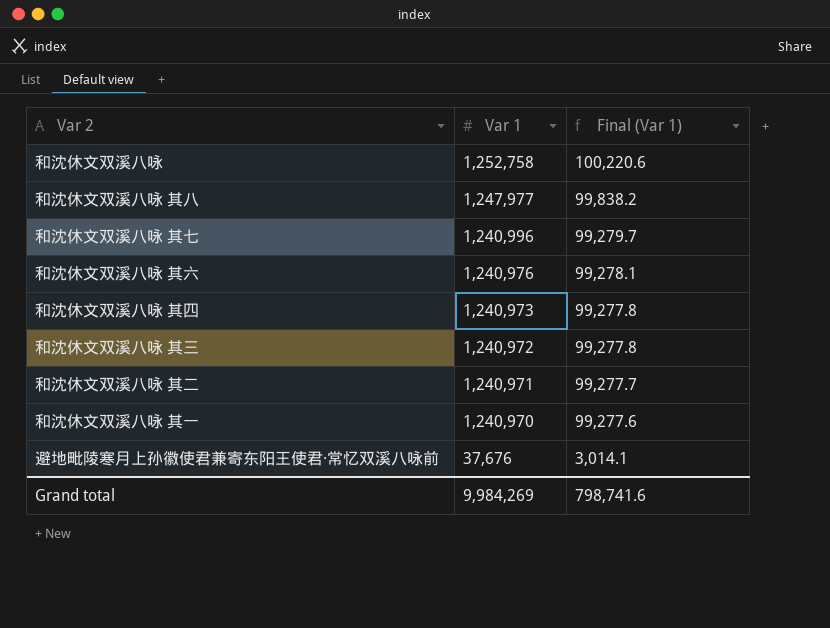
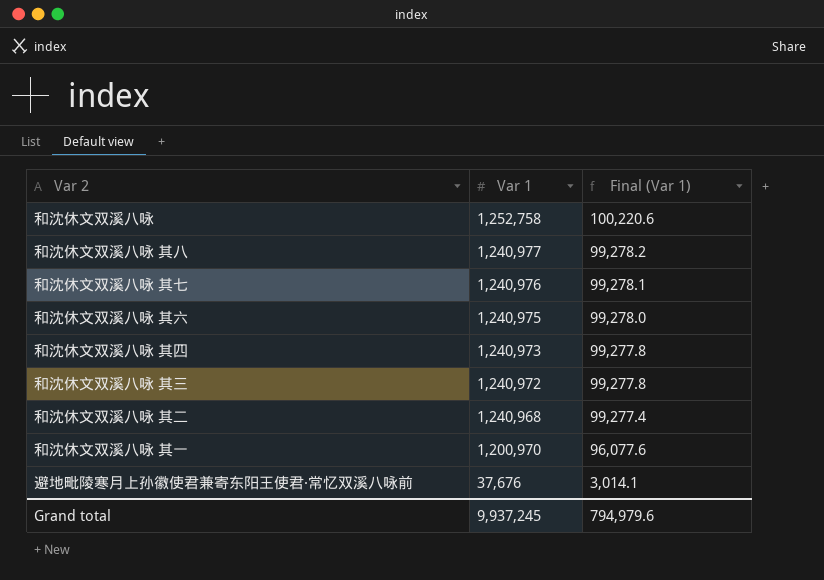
和沈休文双溪八咏 其八 | Var 1: 1,247,977 -> 1,240,977
和沈休文双溪八咏 其八 | Final (Var 1): 99,838.2 -> 99,278.2
和沈休文双溪八咏 其七 | Var 1: 1,240,996 -> 1,240,976
和沈休文双溪八咏 其七 | Final (Var 1): 99,279.7 -> 99,278.1
和沈休文双溪八咏 其六 | Var 1: 1,240,976 -> 1,240,975
和沈休文双溪八咏 其六 | Final (Var 1): 99,278.1 -> 99,278.0
和沈休文双溪八咏 其二 | Var 1: 1,240,971 -> 1,240,968
和沈休文双溪八咏 其二 | Final (Var 1): 99,277.7 -> 99,277.4
和沈休文双溪八咏 其一 | Var 1: 1,240,970 -> 1,200,970
和沈休文双溪八咏 其一 | Final (Var 1): 99,277.6 -> 96,077.6
Grand total | Var 1: 9,984,269 -> 9,937,245
Grand total | Final (Var 1): 798,741.6 -> 794,979.6

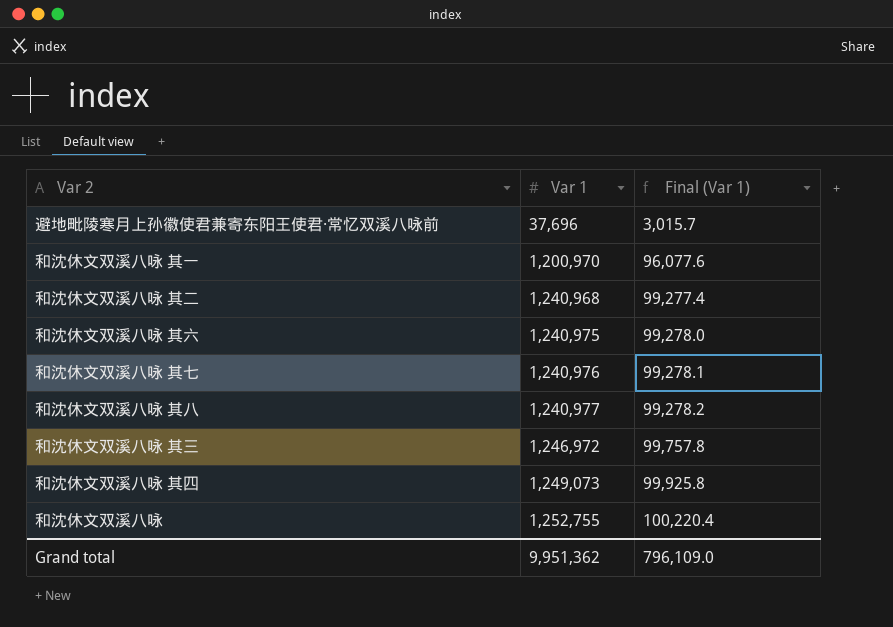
row order: Var 1 descending -> Var 1 ascending
避地毗陵寒月上孙徽使君兼寄东阳王使君·常忆双溪八咏前 | Var 1: 37,676 -> 37,696
避地毗陵寒月上孙徽使君兼寄东阳王使君·常忆双溪八咏前 | Final (Var 1): 3,014.1 -> 3,015.7
和沈休文双溪八咏 其三 | Var 1: 1,240,972 -> 1,246,972
和沈休文双溪八咏 其三 | Final (Var 1): 99,277.8 -> 99,757.8
和沈休文双溪八咏 其四 | Var 1: 1,240,973 -> 1,249,073
和沈休文双溪八咏 其四 | Final (Var 1): 99,277.8 -> 99,925.8
和沈休文双溪八咏 | Var 1: 1,252,758 -> 1,252,755
和沈休文双溪八咏 | Final (Var 1): 100,220.6 -> 100,220.4
Grand total | Var 1: 9,937,245 -> 9,951,362
Grand total | Final (Var 1): 794,979.6 -> 796,109.0

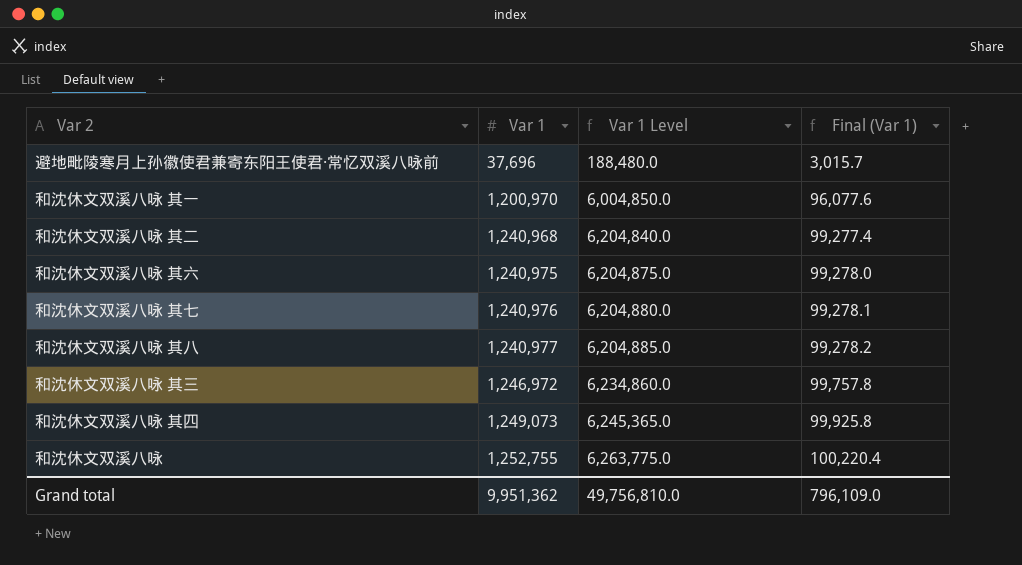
column Var 1 Level | formula: none -> [Var 1] * 5

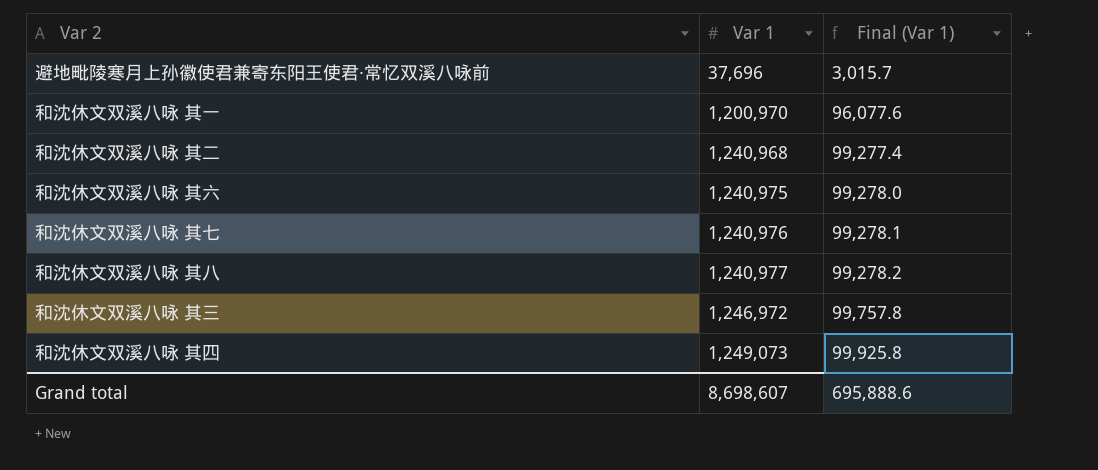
column Var 1 Level | formula: [Var 1] * 5 -> none
row 和沈休文双溪八咏: 1,252,755 | 6,263,775.0 | 100,220.4 -> none
Grand total | Var 1: 9,951,362 -> 8,698,607
Grand total | Final (Var 1): 796,109.0 -> 695,888.6

